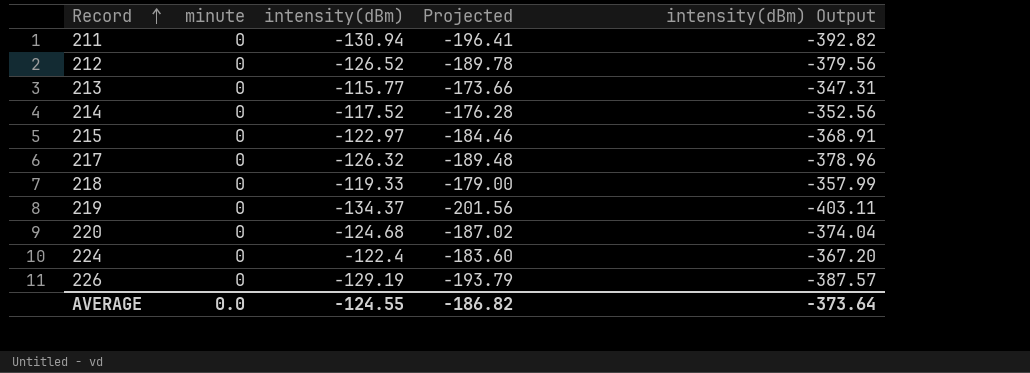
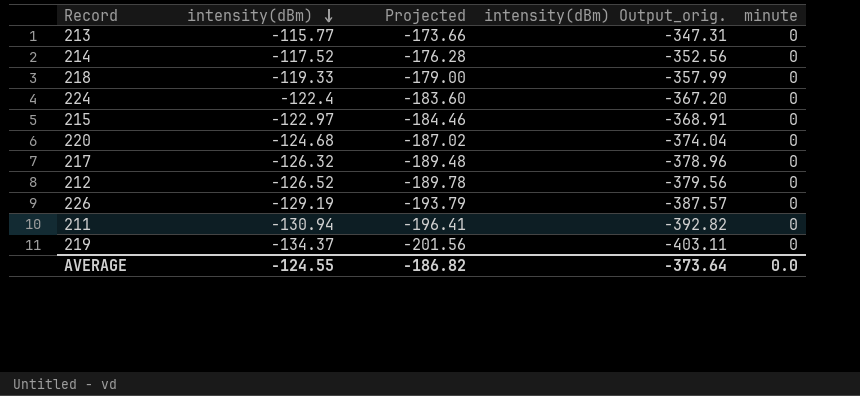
row order: Record ascending -> intensity(dBm) descending
column name: intensity(dBm) Output -> intensity(dBm) Output_orig.
column minute | position: 2 -> 5

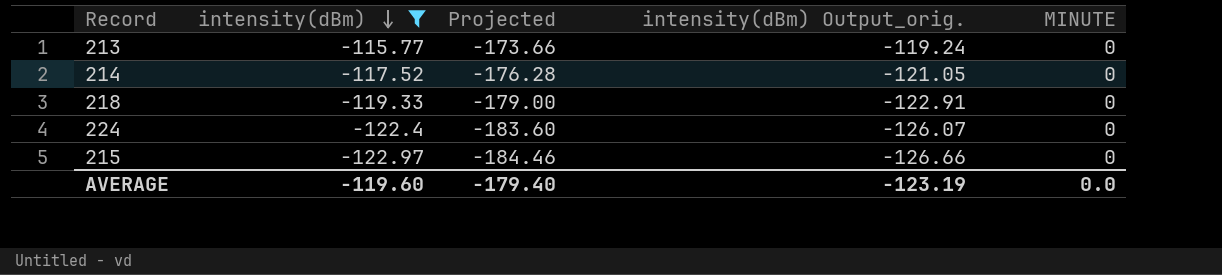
filter: none -> intensity(dBm) >= -122.97
column intensity(dBm) Output_orig. | formula: [intensity(dBm)] * 3 -> [intensity(dBm)] * 1.03
column name: minute -> MINUTE
AVERAGE | intensity(dBm): -124.55 -> -119.60
AVERAGE | Projected: -186.82 -> -179.40
AVERAGE | intensity(dBm) Output_orig.: -373.64 -> -123.19

